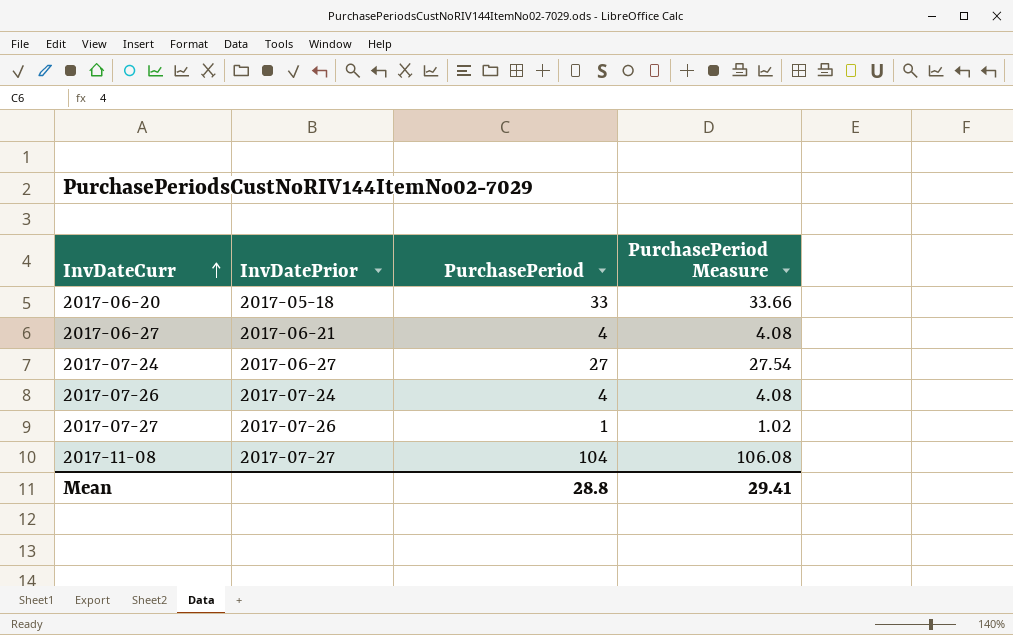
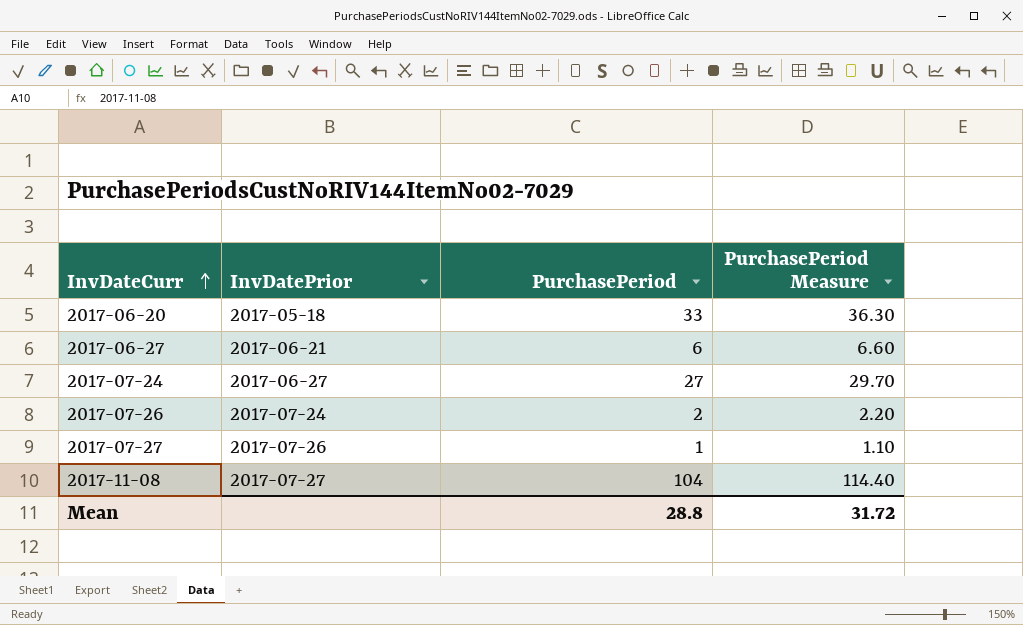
column PurchasePeriod Measure | formula: [PurchasePeriod] * 1.02 -> [PurchasePeriod] * 1.1
2017-06-27 | PurchasePeriod: 4 -> 6
2017-07-26 | PurchasePeriod: 4 -> 2
Mean | PurchasePeriod Measure: 29.41 -> 31.72

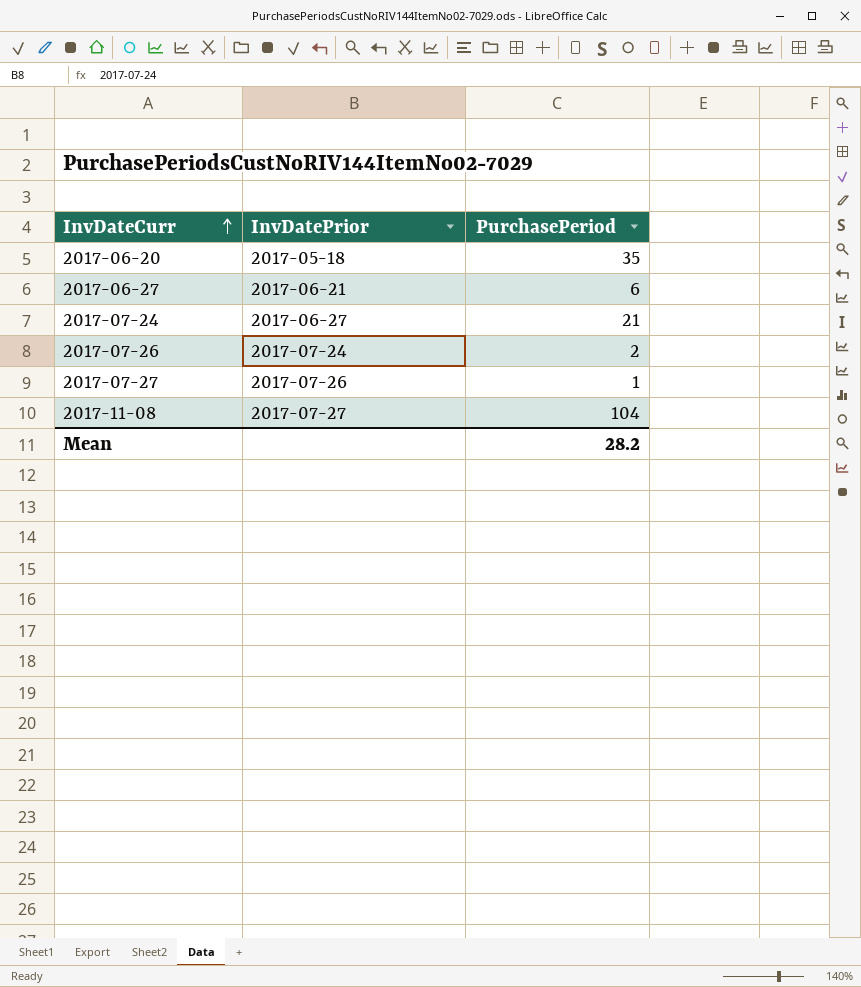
column PurchasePeriod Measure | formula: [PurchasePeriod] * 1.1 -> none
2017-06-20 | PurchasePeriod: 33 -> 35
2017-07-24 | PurchasePeriod: 27 -> 21
Mean | PurchasePeriod: 28.8 -> 28.2

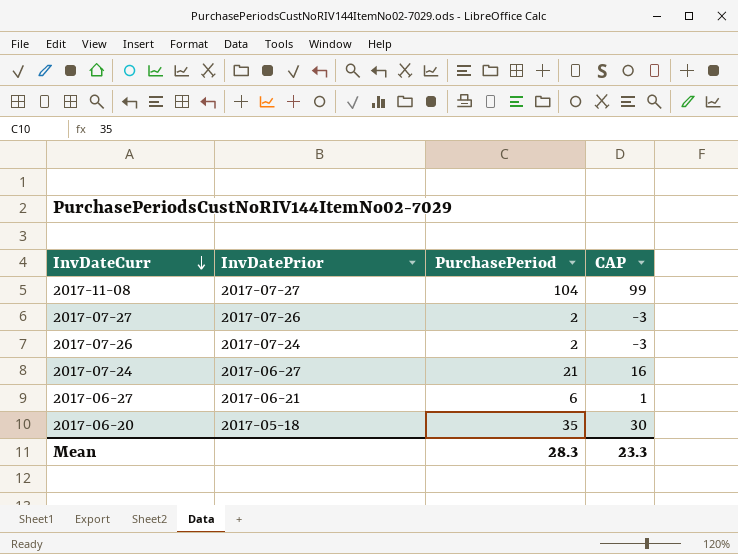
row order: InvDateCurr ascending -> InvDateCurr descending
column CAP | formula: none -> [PurchasePeriod] - 5
2017-07-27 | PurchasePeriod: 1 -> 2
Mean | PurchasePeriod: 28.2 -> 28.3

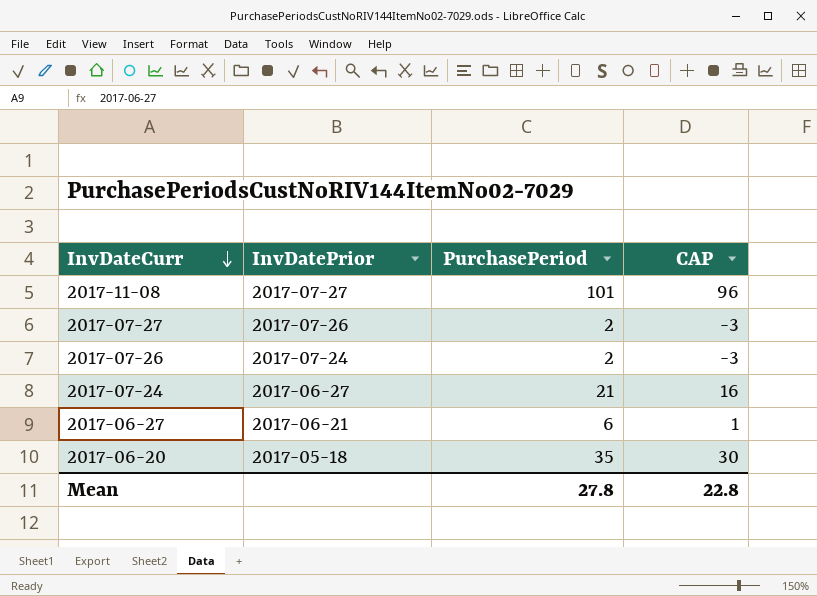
2017-11-08 | PurchasePeriod: 104 -> 101
2017-11-08 | CAP: 99 -> 96
Mean | PurchasePeriod: 28.3 -> 27.8
Mean | CAP: 23.3 -> 22.8

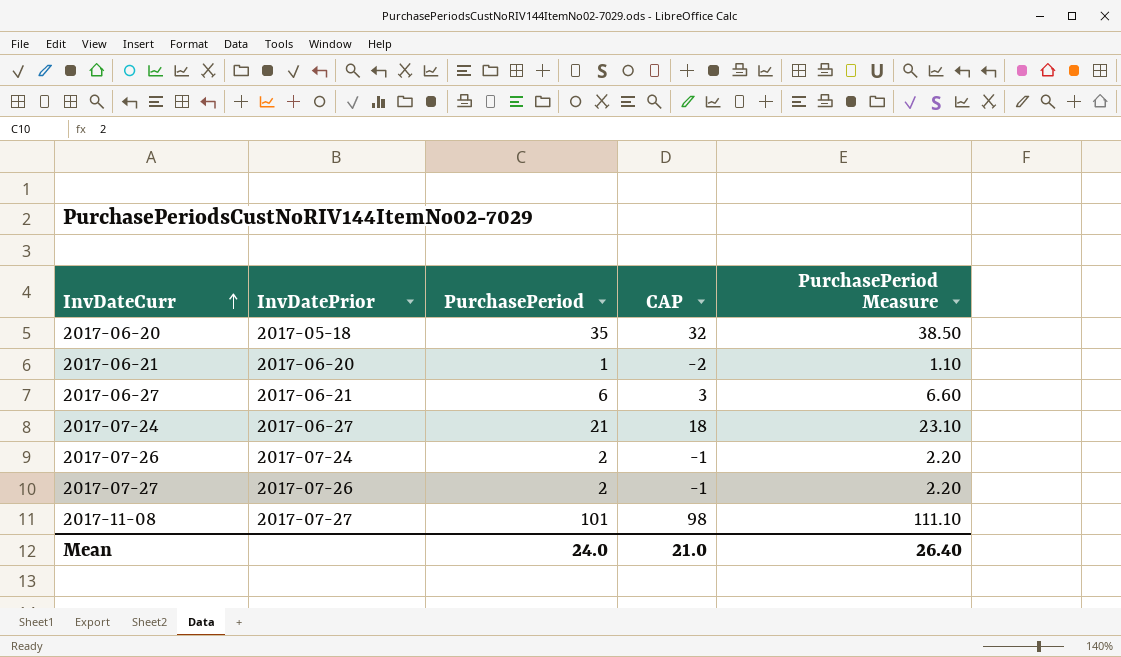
row order: InvDateCurr descending -> InvDateCurr ascending
column CAP | formula: [PurchasePeriod] - 5 -> [PurchasePeriod] - 3
column PurchasePeriod Measure | formula: none -> [PurchasePeriod] * 1.1
row 2017-06-21: none -> 2017-06-20 | 1 | -2 | 1.10
Mean | PurchasePeriod: 27.8 -> 24.0
Mean | CAP: 22.8 -> 21.0

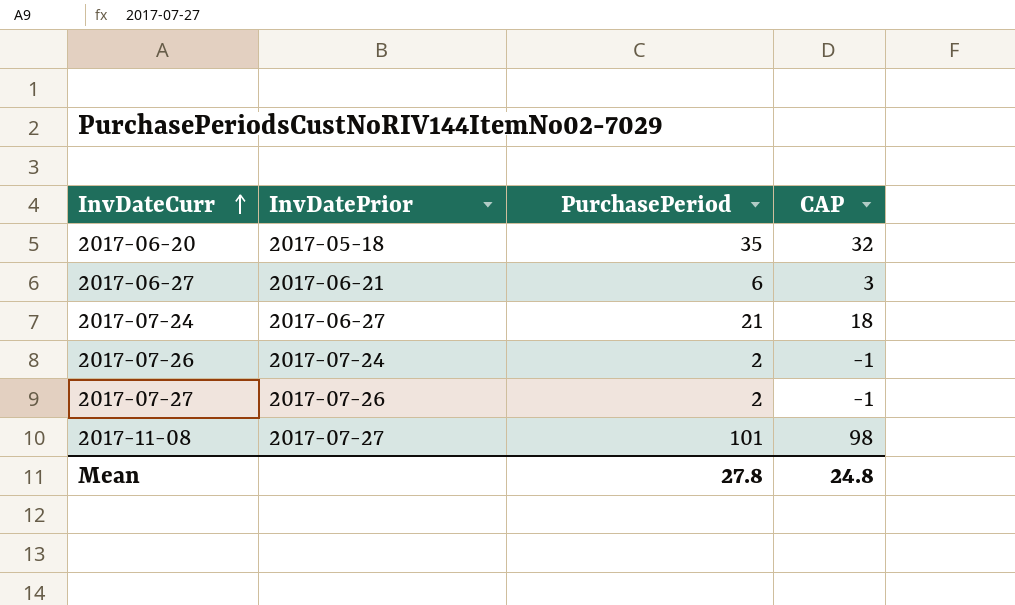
column PurchasePeriod Measure | formula: [PurchasePeriod] * 1.1 -> none
row 2017-06-21: 2017-06-20 | 1 | -2 | 1.10 -> none
Mean | PurchasePeriod: 24.0 -> 27.8
Mean | CAP: 21.0 -> 24.8

